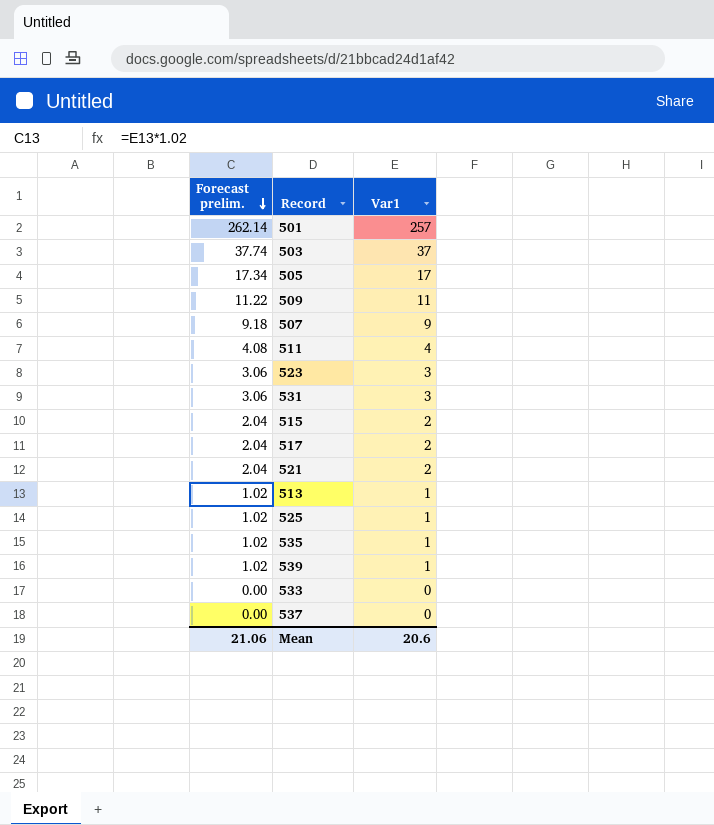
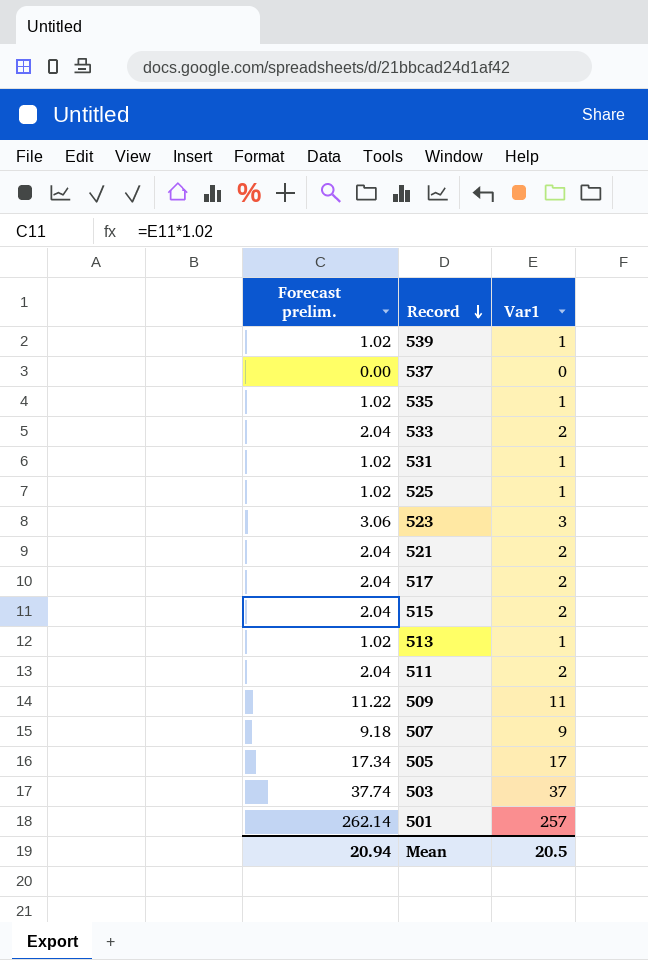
row order: Forecast prelim. descending -> Record descending
533 | Forecast prelim.: 0.00 -> 2.04
533 | Var1: 0 -> 2
531 | Forecast prelim.: 3.06 -> 1.02
531 | Var1: 3 -> 1
511 | Forecast prelim.: 4.08 -> 2.04
511 | Var1: 4 -> 2
Mean | Forecast prelim.: 21.06 -> 20.94
Mean | Var1: 20.6 -> 20.5

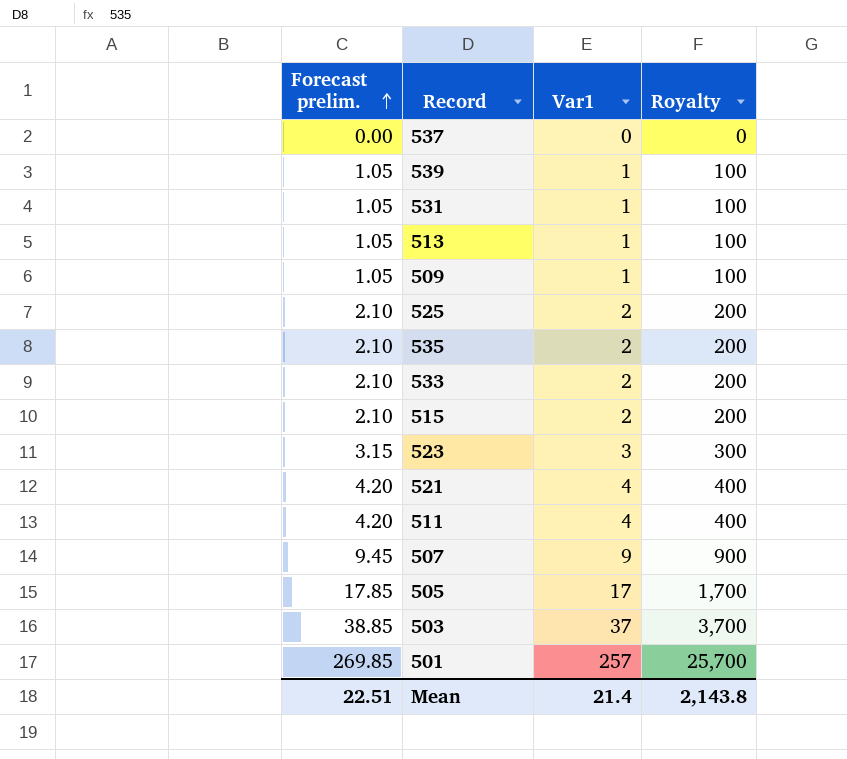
row order: Record descending -> Forecast prelim. ascending
column Forecast prelim. | formula: [Var1] * 1.02 -> [Var1] * 1.05
column Royalty | formula: none -> [Var1] * 100
row 517: 2.04 | 2 -> none
509 | Var1: 11 -> 1
525 | Var1: 1 -> 2
535 | Var1: 1 -> 2
521 | Var1: 2 -> 4
511 | Var1: 2 -> 4
Mean | Forecast prelim.: 20.94 -> 22.51
Mean | Var1: 20.5 -> 21.4

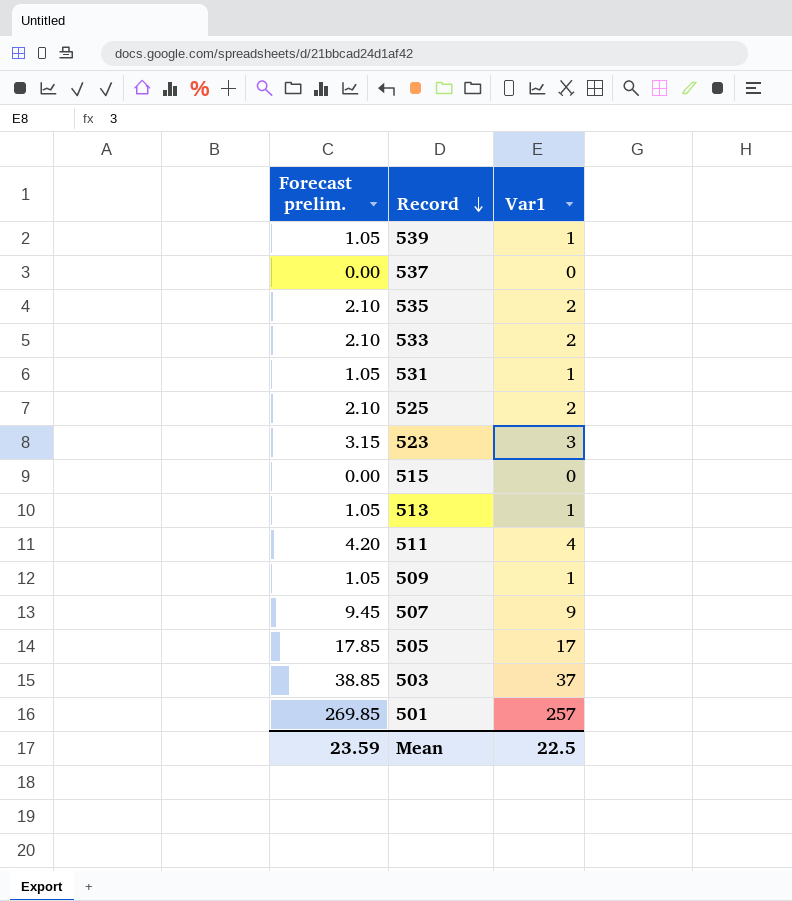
row order: Forecast prelim. ascending -> Record descending
column Royalty | formula: [Var1] * 100 -> none
row 521: 4.20 | 4 | 400 -> none
515 | Forecast prelim.: 2.10 -> 0.00
515 | Var1: 2 -> 0
Mean | Forecast prelim.: 22.51 -> 23.59
Mean | Var1: 21.4 -> 22.5

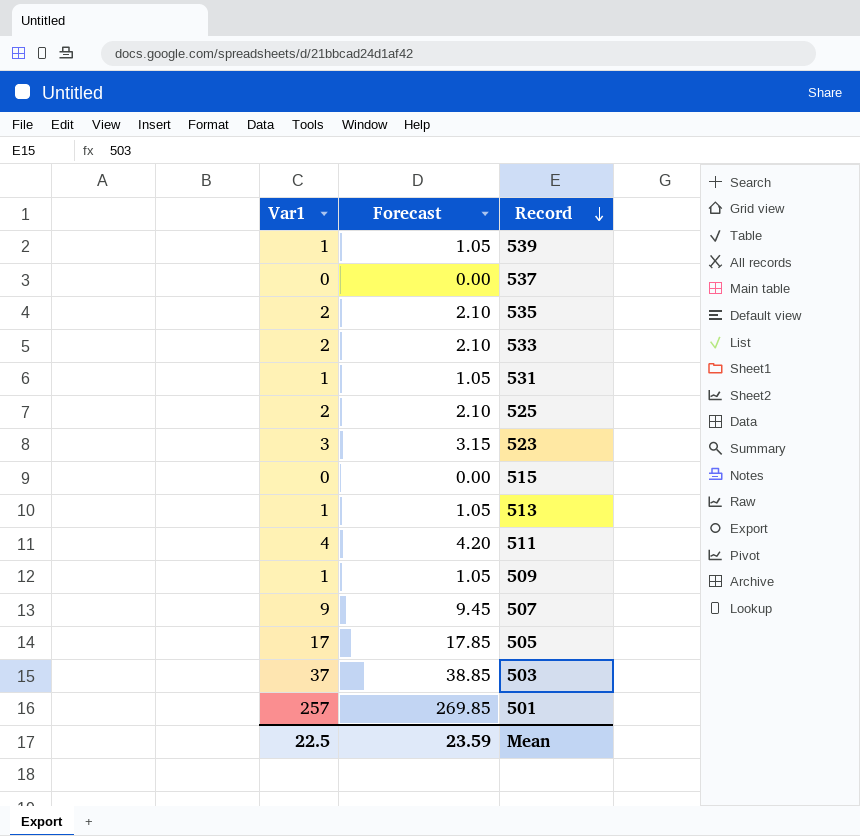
column Var1 | position: 3 -> 1
column name: Forecast prelim. -> Forecast

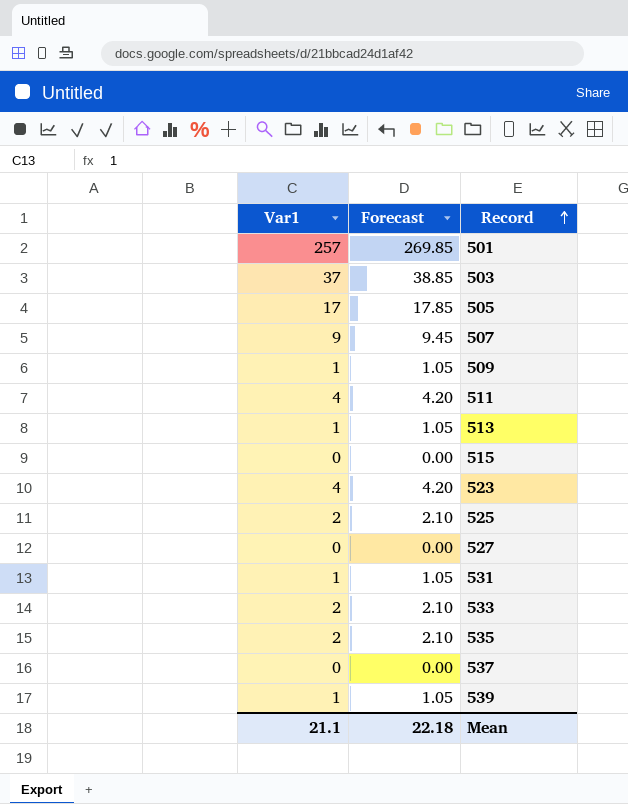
row order: Record descending -> Record ascending
523 | Var1: 3 -> 4
523 | Forecast: 3.15 -> 4.20
row 527: none -> 0 | 0.00
Mean | Var1: 22.5 -> 21.1
Mean | Forecast: 23.59 -> 22.18

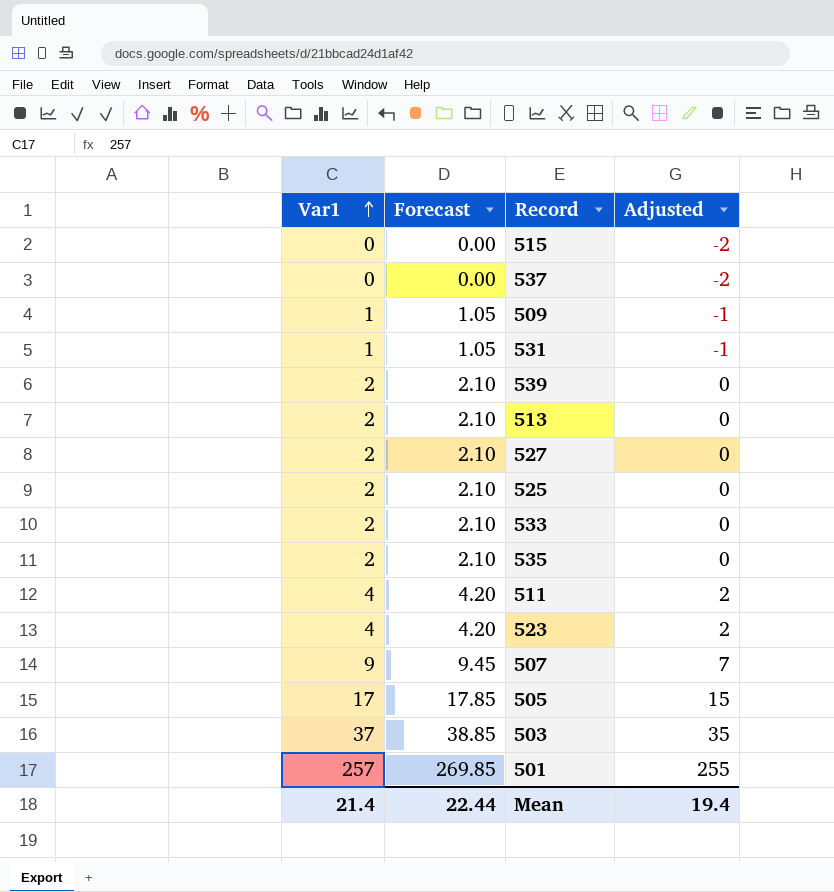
row order: Record ascending -> Var1 ascending
column Adjusted | formula: none -> [Var1] - 2
539 | Var1: 1 -> 2
539 | Forecast: 1.05 -> 2.10
513 | Var1: 1 -> 2
513 | Forecast: 1.05 -> 2.10
527 | Var1: 0 -> 2
527 | Forecast: 0.00 -> 2.10
Mean | Var1: 21.1 -> 21.4
Mean | Forecast: 22.18 -> 22.44

